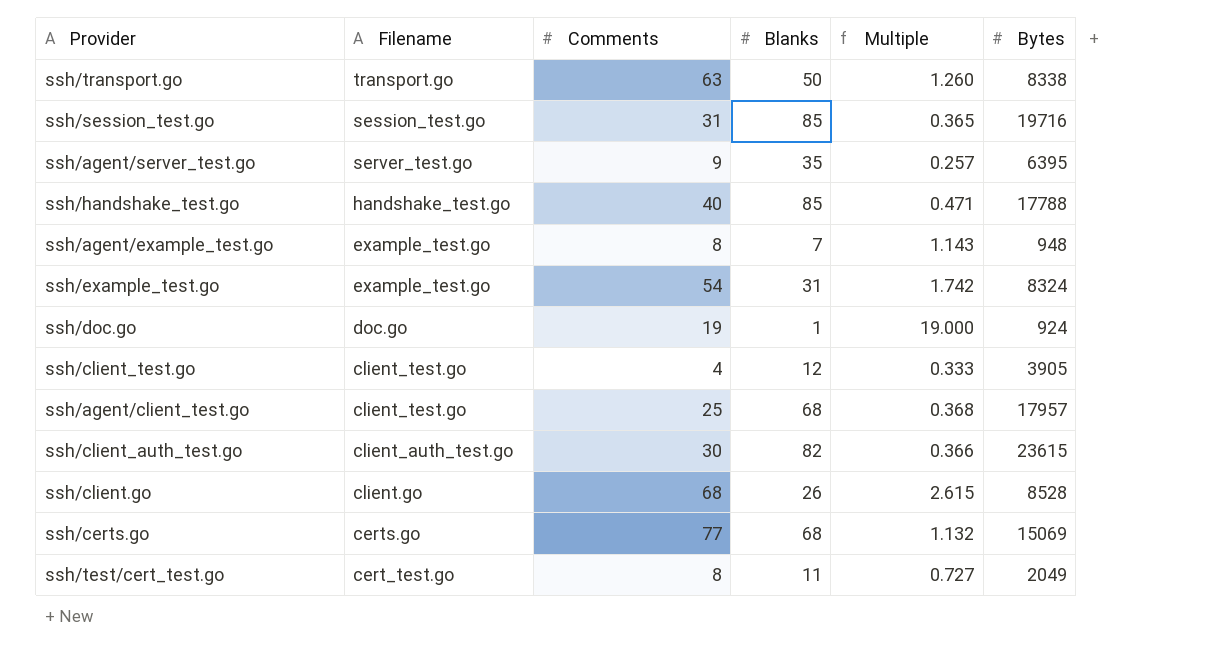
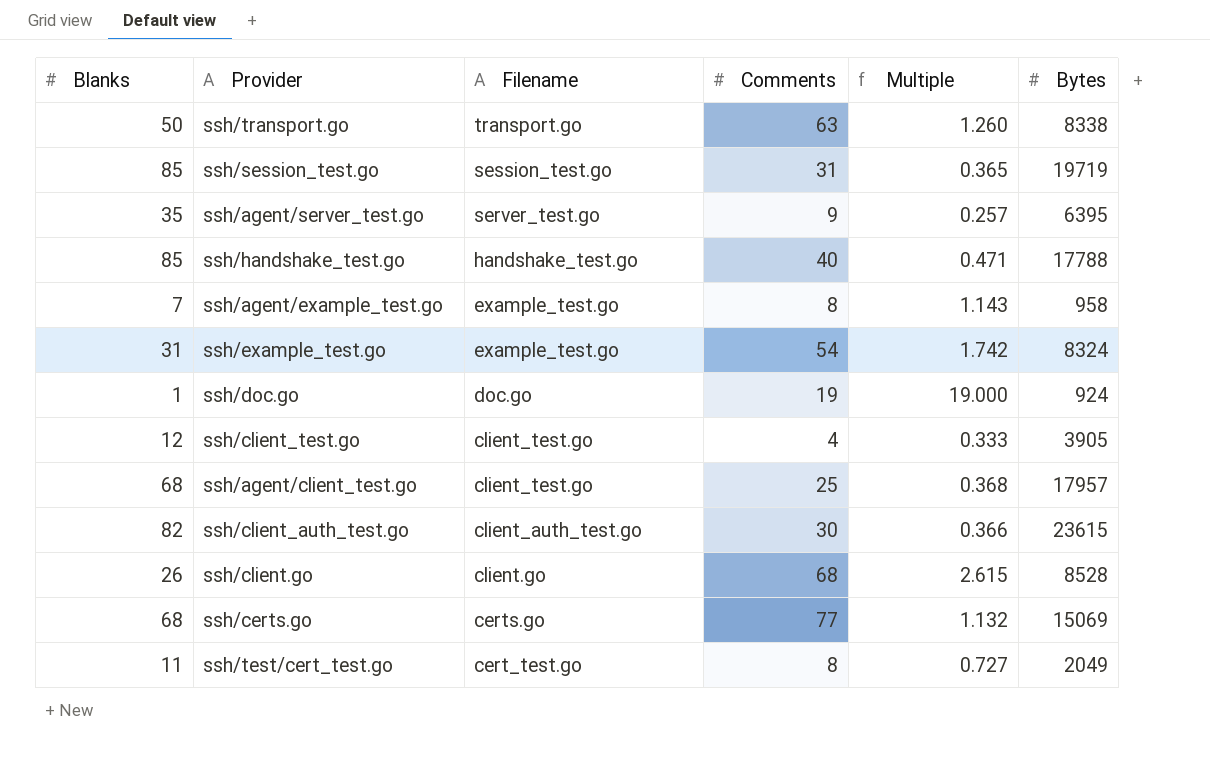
column Blanks | position: 4 -> 1
ssh/session_test.go | Bytes: 19716 -> 19719
ssh/agent/example_test.go | Bytes: 948 -> 958

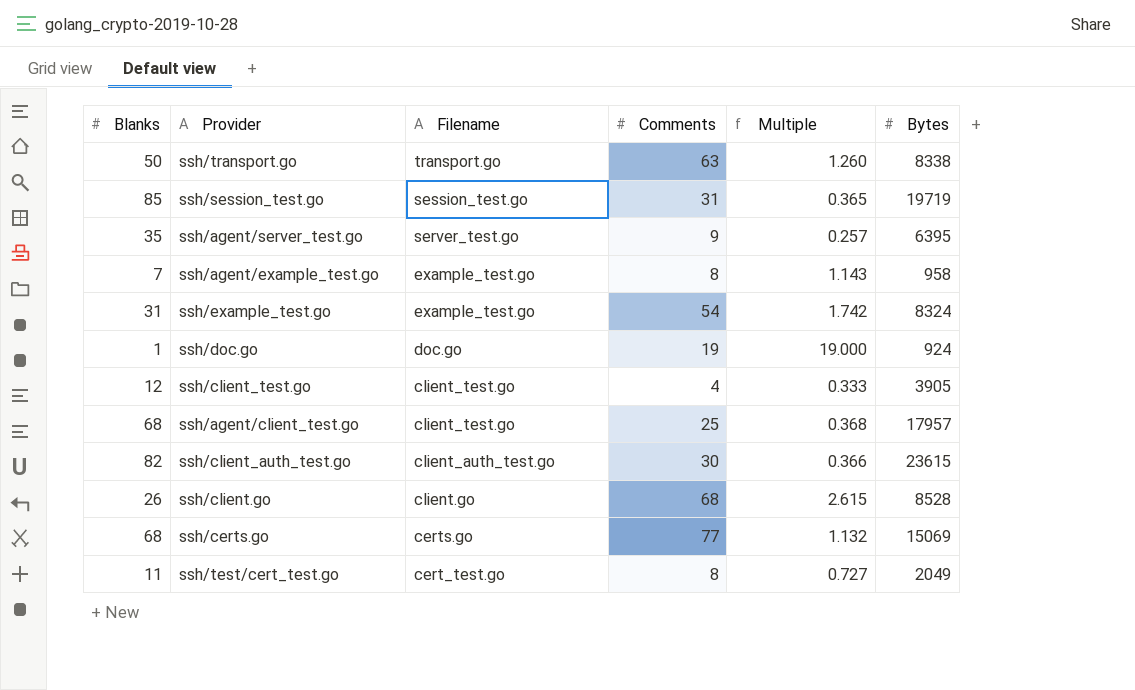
row ssh/handshake_test.go: 85 | handshake_test.go | 40 | 0.471 | 17788 -> none

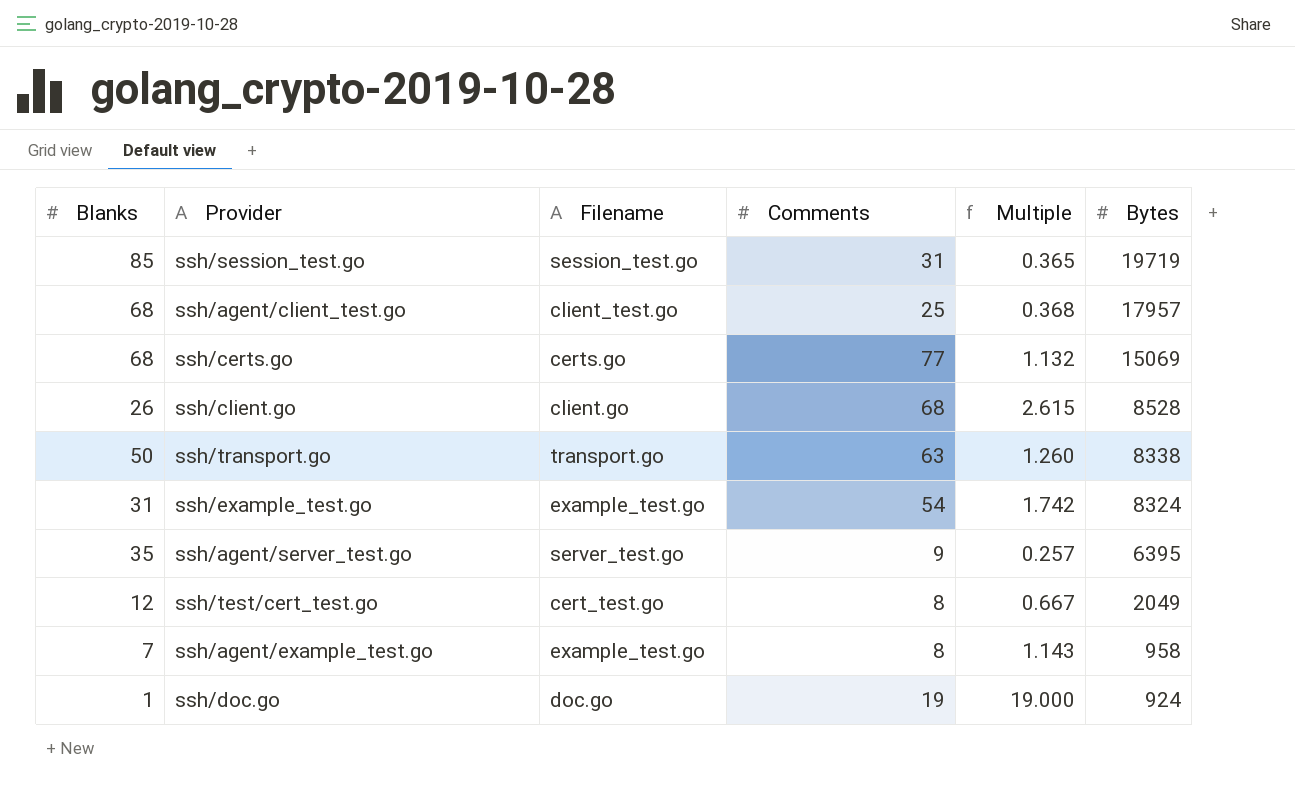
row order: Filename descending -> Bytes descending
row ssh/client_test.go: 12 | client_test.go | 4 | 0.333 | 3905 -> none
row ssh/client_auth_test.go: 82 | client_auth_test.go | 30 | 0.366 | 23615 -> none
ssh/test/cert_test.go | Blanks: 11 -> 12
ssh/test/cert_test.go | Multiple: 0.727 -> 0.667

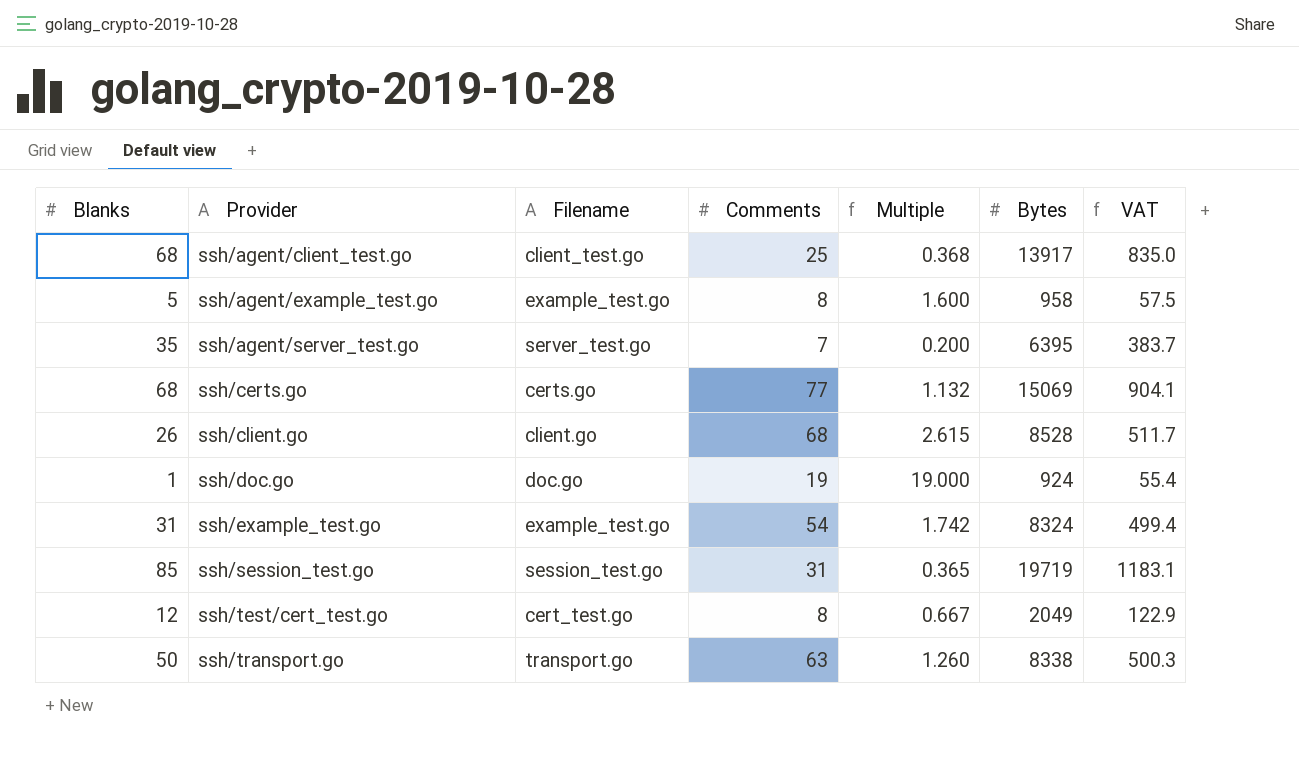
row order: Bytes descending -> Provider ascending
column VAT | formula: none -> [Bytes] * 0.06
ssh/agent/client_test.go | Bytes: 17957 -> 13917
ssh/agent/example_test.go | Blanks: 7 -> 5
ssh/agent/example_test.go | Multiple: 1.143 -> 1.600
ssh/agent/server_test.go | Comments: 9 -> 7
ssh/agent/server_test.go | Multiple: 0.257 -> 0.200

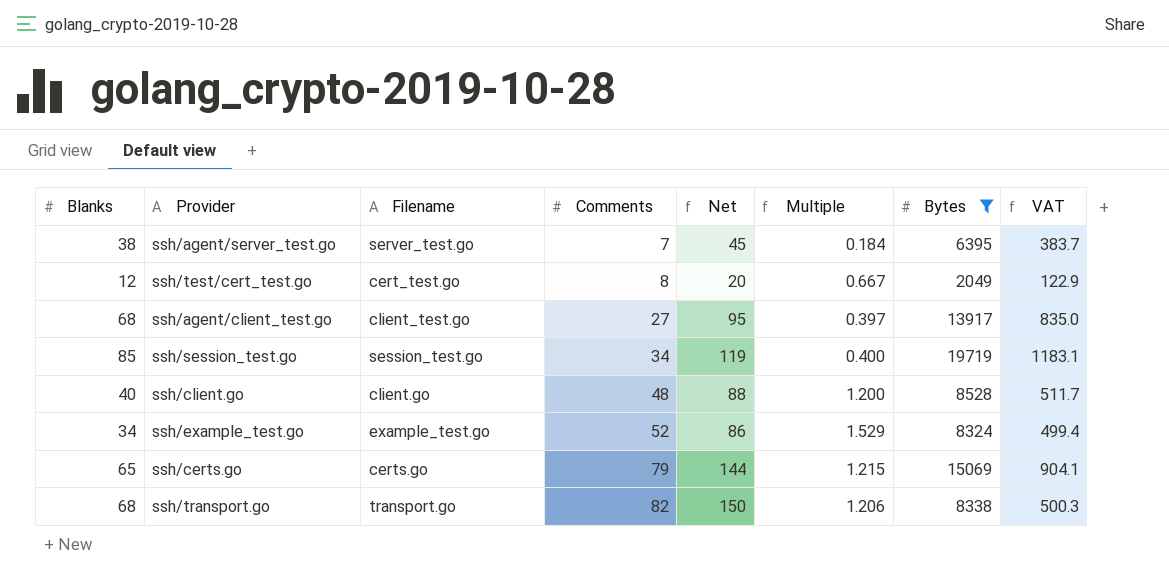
filter: none -> Bytes >= 2049
row order: Provider ascending -> Comments ascending
column Net | formula: none -> [Blanks] + [Comments]
ssh/agent/server_test.go | Blanks: 35 -> 38
ssh/agent/server_test.go | Multiple: 0.200 -> 0.184
ssh/agent/client_test.go | Comments: 25 -> 27
ssh/agent/client_test.go | Multiple: 0.368 -> 0.397
ssh/session_test.go | Comments: 31 -> 34
ssh/session_test.go | Multiple: 0.365 -> 0.400
ssh/client.go | Blanks: 26 -> 40
ssh/client.go | Comments: 68 -> 48
ssh/client.go | Multiple: 2.615 -> 1.200
ssh/example_test.go | Blanks: 31 -> 34
ssh/example_test.go | Comments: 54 -> 52
ssh/example_test.go | Multiple: 1.742 -> 1.529
ssh/certs.go | Blanks: 68 -> 65
ssh/certs.go | Comments: 77 -> 79
ssh/certs.go | Multiple: 1.132 -> 1.215
ssh/transport.go | Blanks: 50 -> 68
ssh/transport.go | Comments: 63 -> 82
ssh/transport.go | Multiple: 1.260 -> 1.206

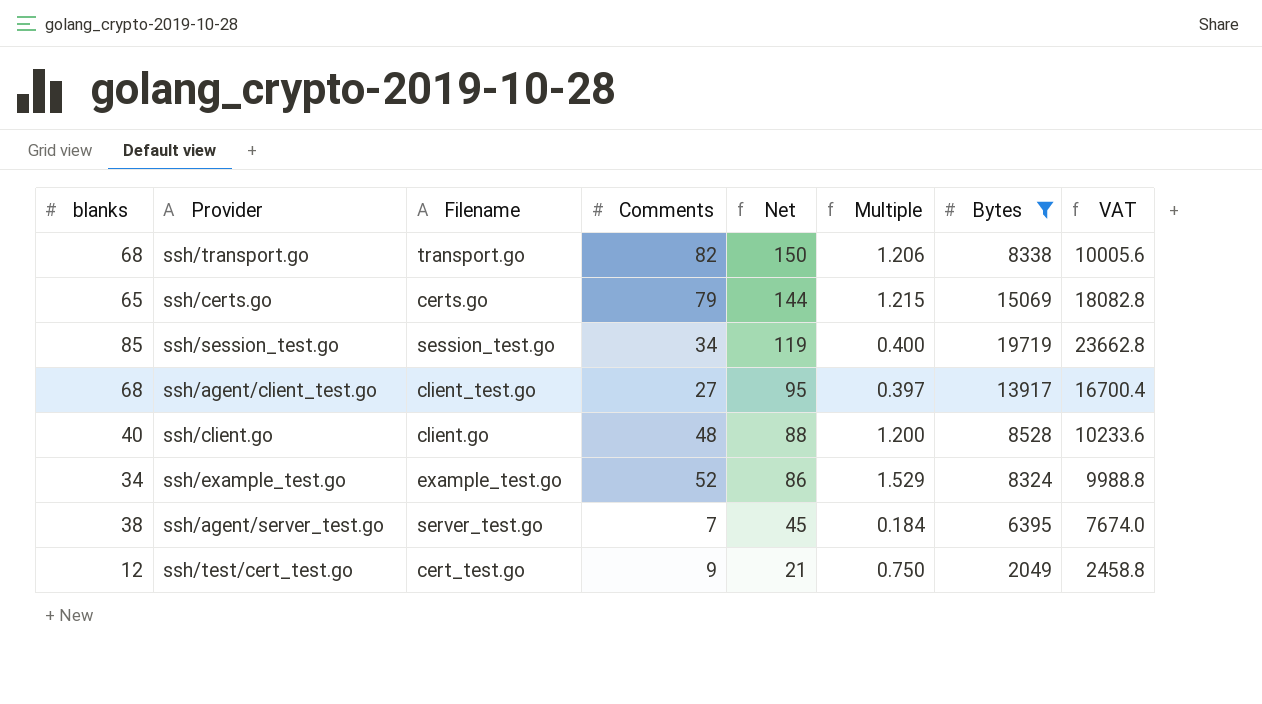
row order: Comments ascending -> Net descending
column name: Blanks -> blanks
column VAT | formula: [Bytes] * 0.06 -> [Bytes] * 1.2
ssh/test/cert_test.go | Comments: 8 -> 9
ssh/test/cert_test.go | Net: 20 -> 21
ssh/test/cert_test.go | Multiple: 0.667 -> 0.750

